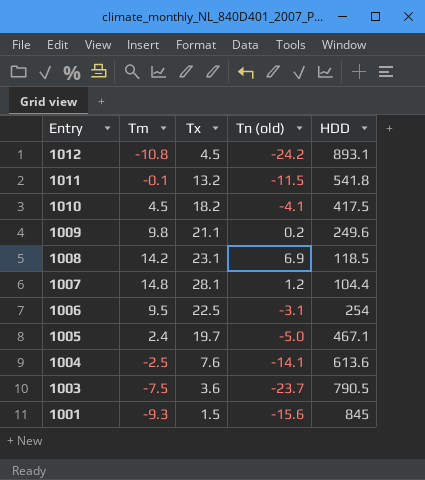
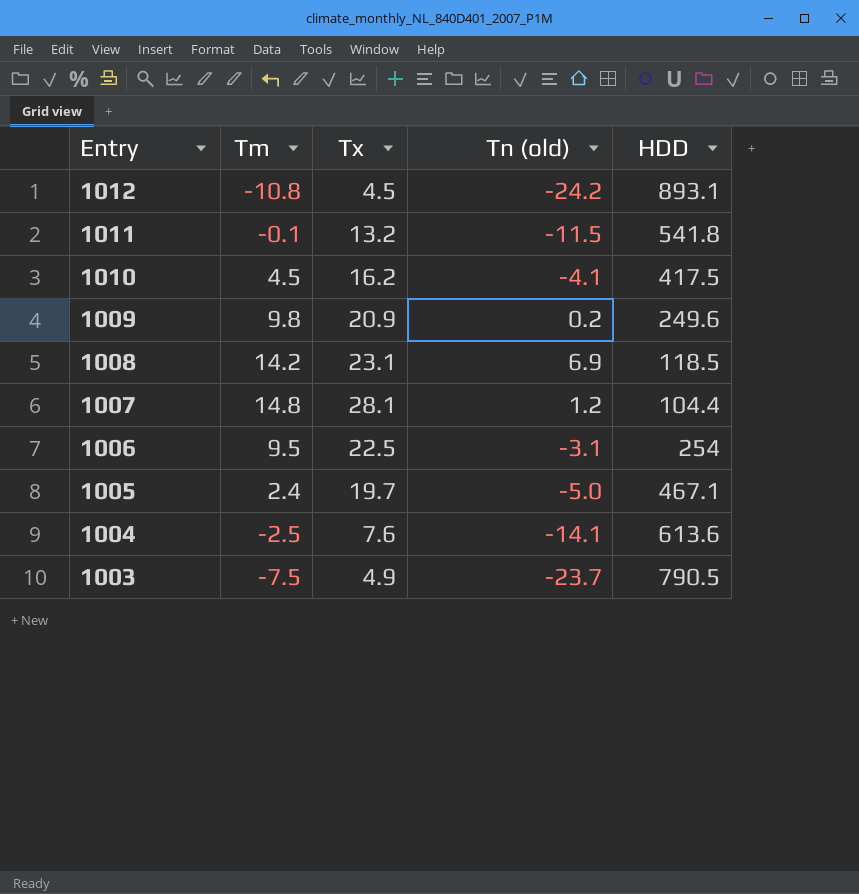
row 1001: -9.3 | 1.5 | -15.6 | 845 -> none
1010 | Tx: 18.2 -> 16.2
1009 | Tx: 21.1 -> 20.9
1003 | Tx: 3.6 -> 4.9

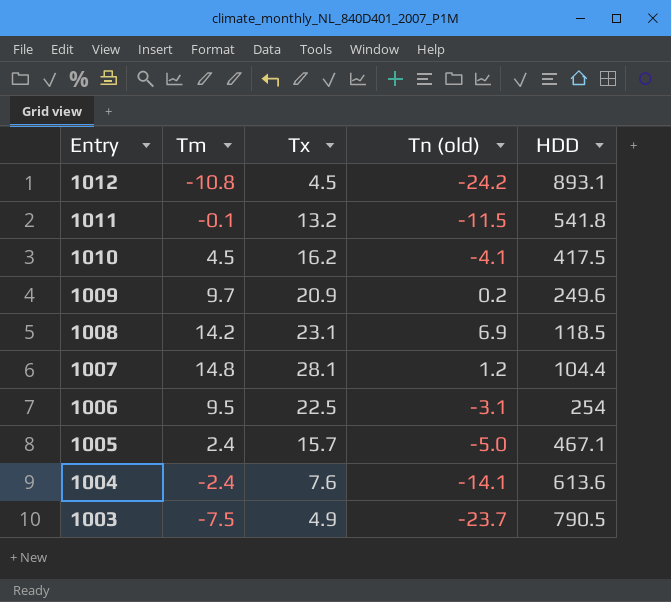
1009 | Tm: 9.8 -> 9.7
1005 | Tx: 19.7 -> 15.7
1004 | Tm: -2.5 -> -2.4

